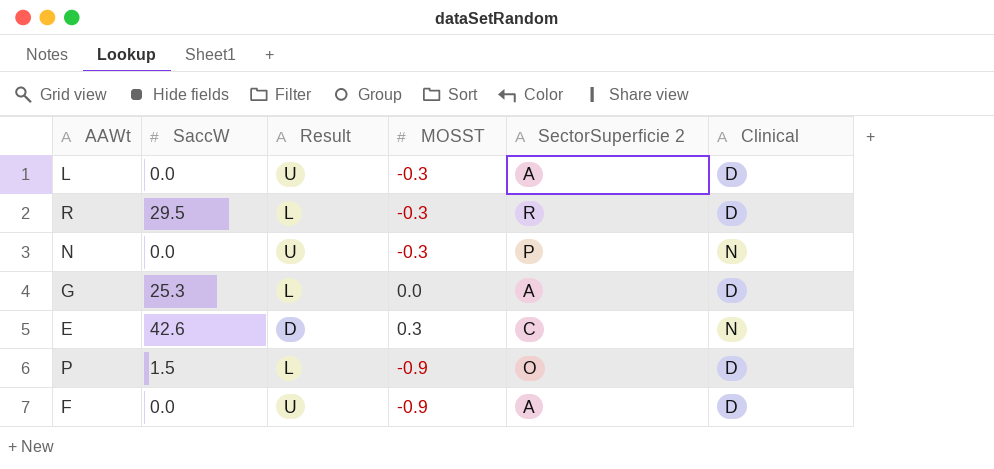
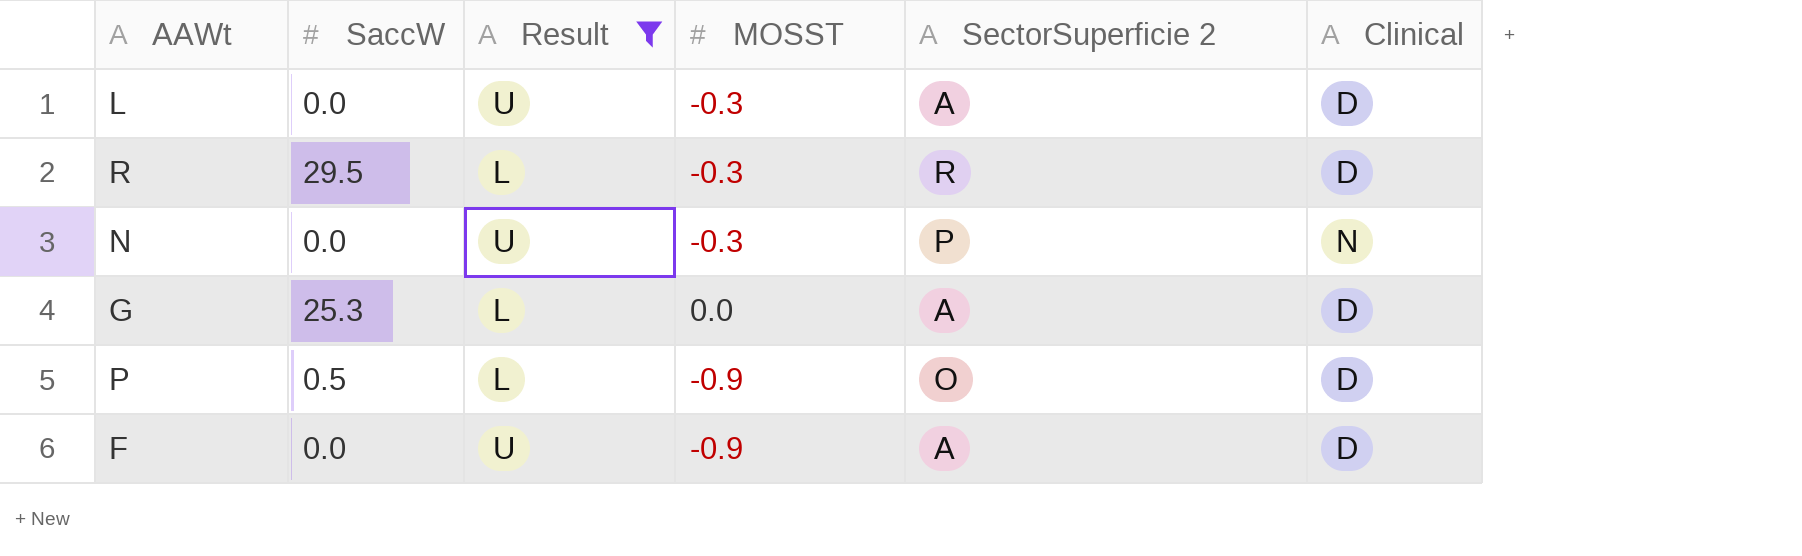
filter: none -> Result != D
P | SaccW: 1.5 -> 0.5

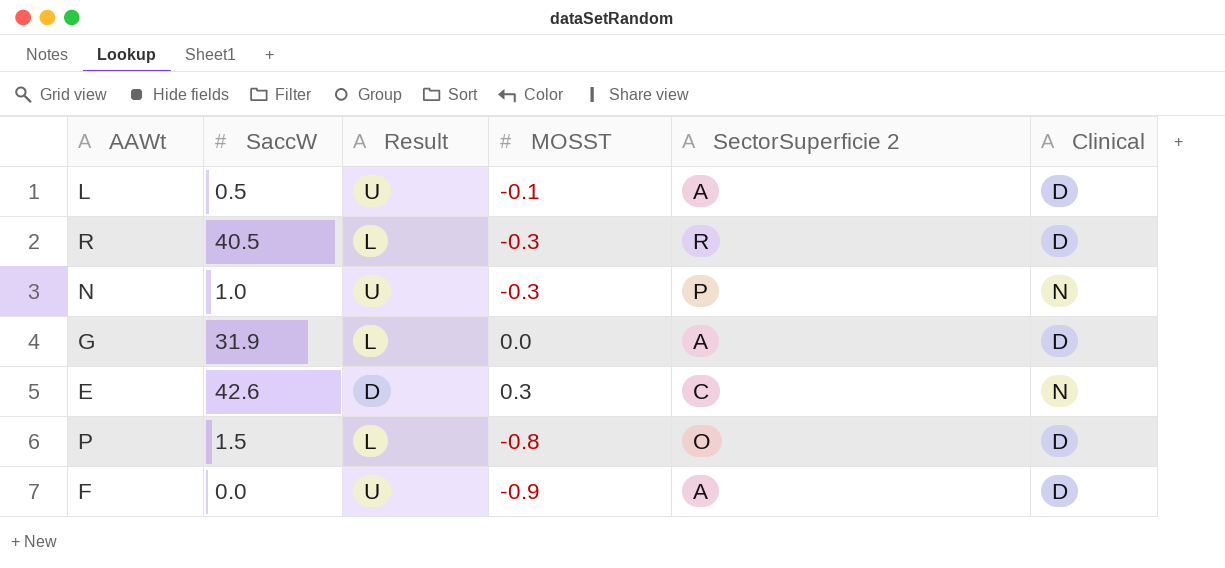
filter: Result != D -> none
L | SaccW: 0.0 -> 0.5
L | MOSST: -0.3 -> -0.1
R | SaccW: 29.5 -> 40.5
N | SaccW: 0.0 -> 1.0
G | SaccW: 25.3 -> 31.9
P | SaccW: 0.5 -> 1.5
P | MOSST: -0.9 -> -0.8

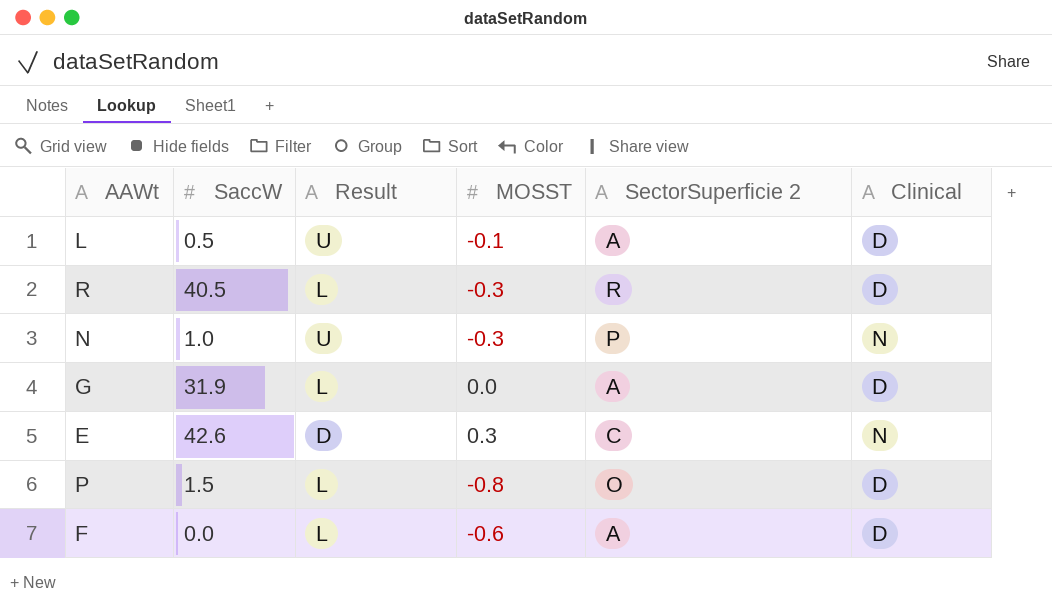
F | Result: U -> L
F | MOSST: -0.9 -> -0.6

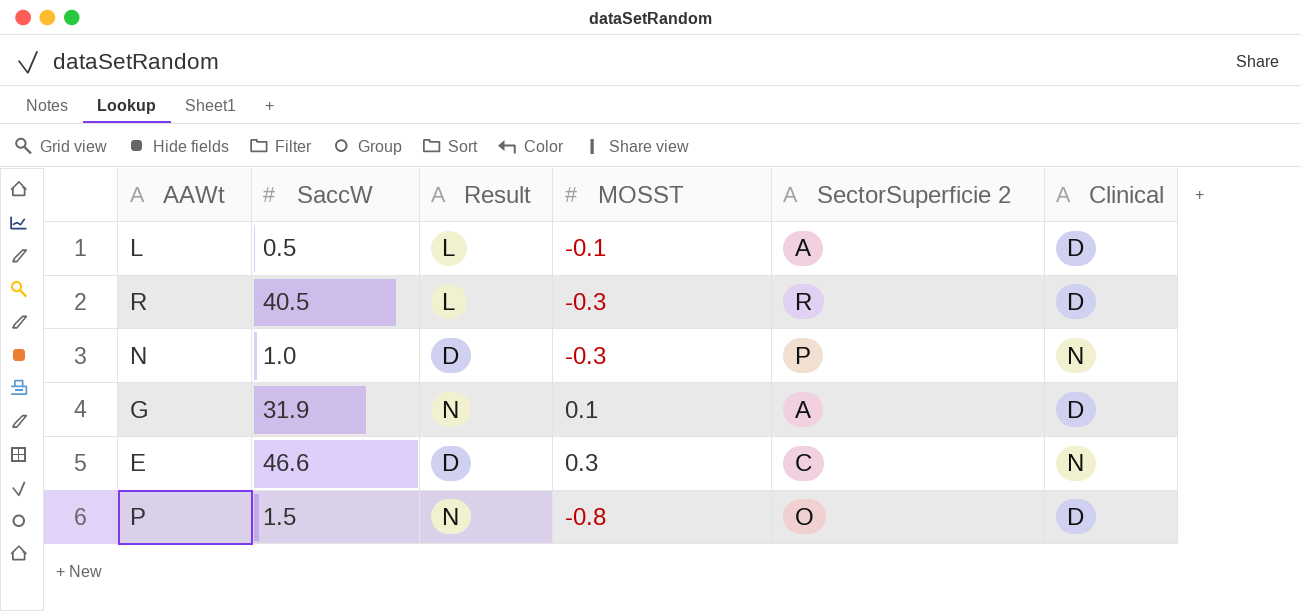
row F: 0.0 | L | -0.6 | A | D -> none
L | Result: U -> L
N | Result: U -> D
G | Result: L -> N
G | MOSST: 0.0 -> 0.1
E | SaccW: 42.6 -> 46.6
P | Result: L -> N

